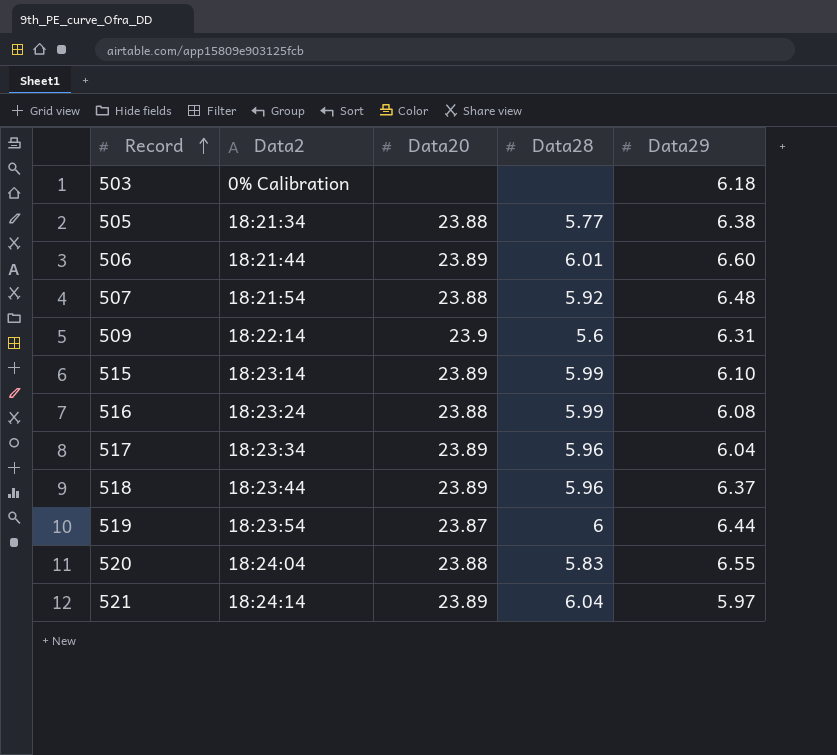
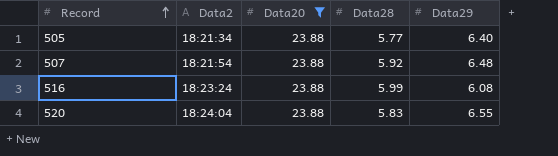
filter: none -> Data20 = 23.88
505 | Data29: 6.38 -> 6.40

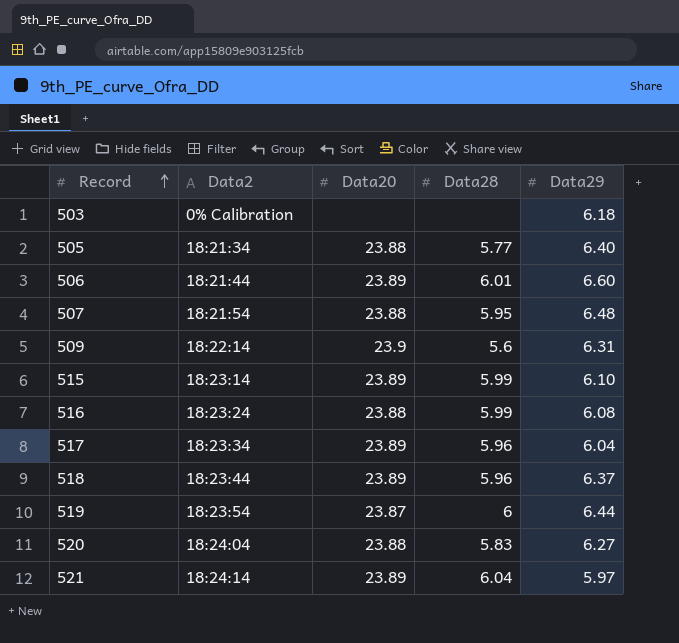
filter: Data20 = 23.88 -> none
507 | Data28: 5.92 -> 5.95
520 | Data29: 6.55 -> 6.27

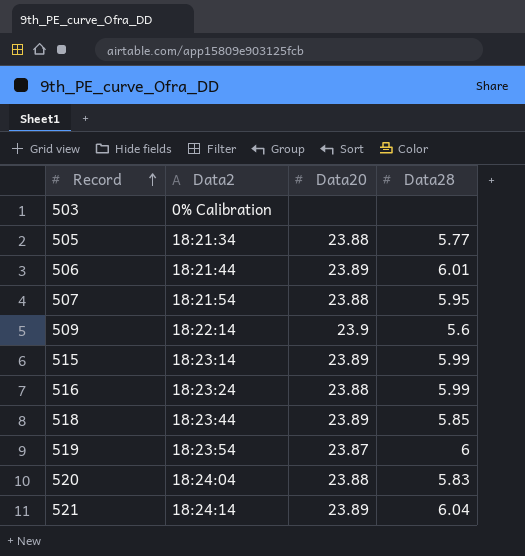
column Data29 | position: 5 -> none
row 517: 18:23:34 | 23.89 | 5.96 | 6.04 -> none
518 | Data28: 5.96 -> 5.85

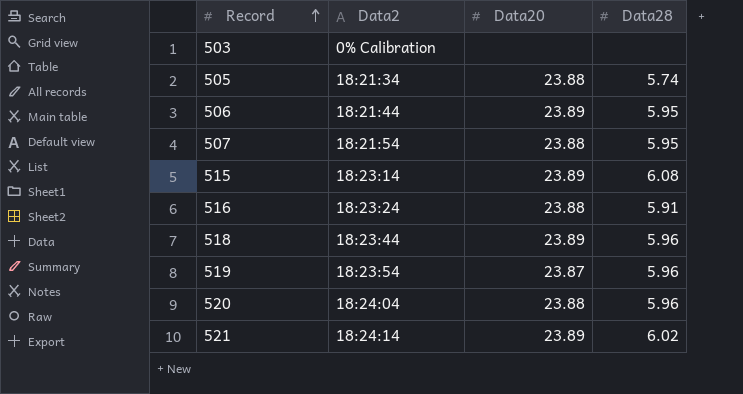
row 509: 18:22:14 | 23.9 | 5.6 -> none
505 | Data28: 5.77 -> 5.74
506 | Data28: 6.01 -> 5.95
515 | Data28: 5.99 -> 6.08
516 | Data28: 5.99 -> 5.91
518 | Data28: 5.85 -> 5.96
519 | Data28: 6 -> 5.96
520 | Data28: 5.83 -> 5.96
521 | Data28: 6.04 -> 6.02

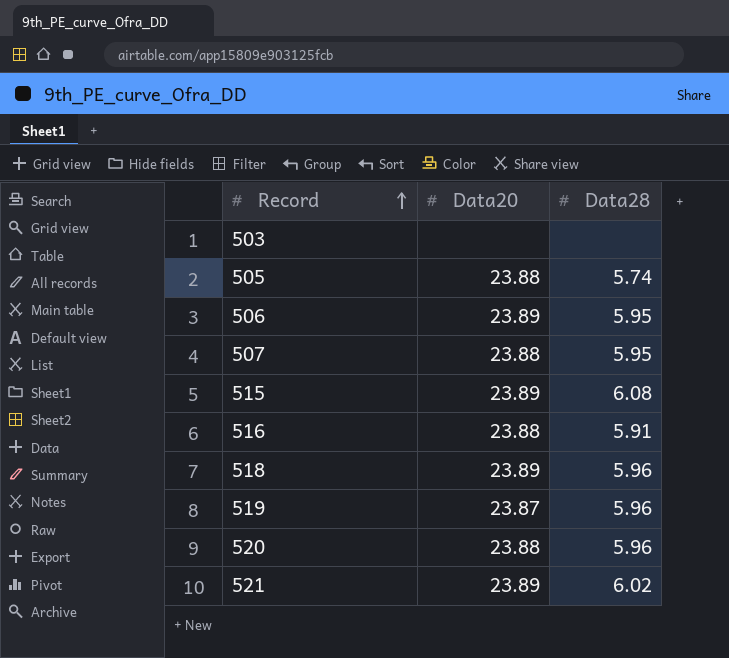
column Data2 | position: 2 -> none

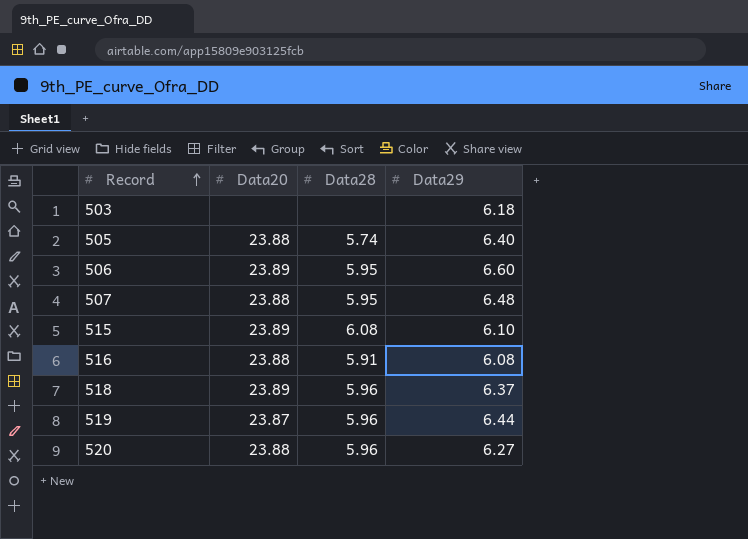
column Data29 | position: none -> 4
row 521: 23.89 | 6.02 -> none

